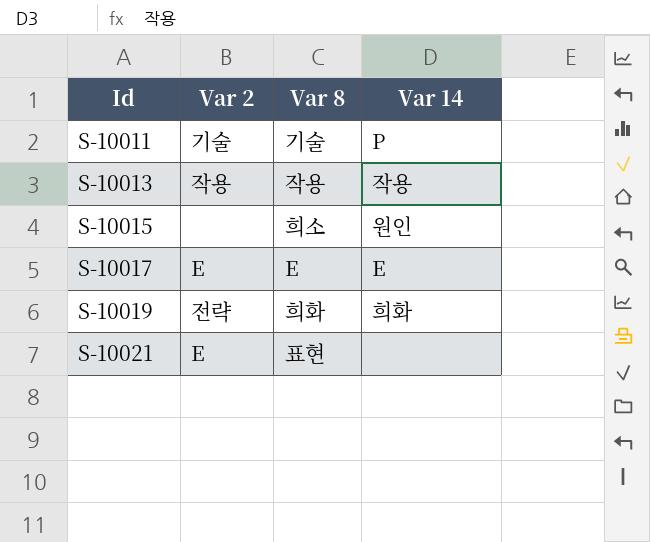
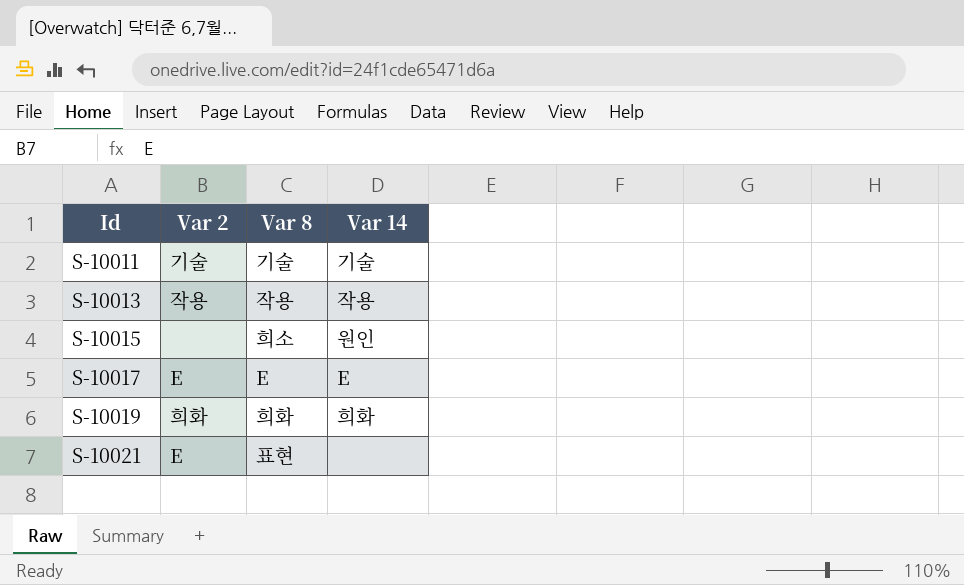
S-10011 | Var 14: P -> 기술
S-10019 | Var 2: 전략 -> 희화

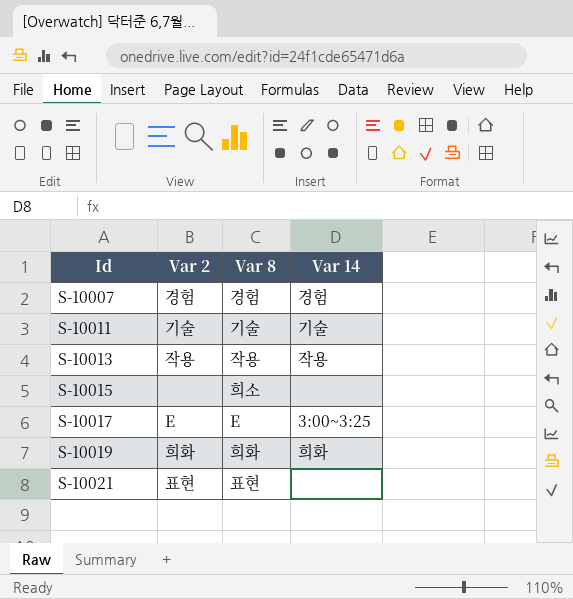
row S-10007: none -> 경험 | 경험 | 경험
S-10015 | Var 14: 원인 -> none
S-10017 | Var 14: E -> 3:00~3:25
S-10021 | Var 2: E -> 표현

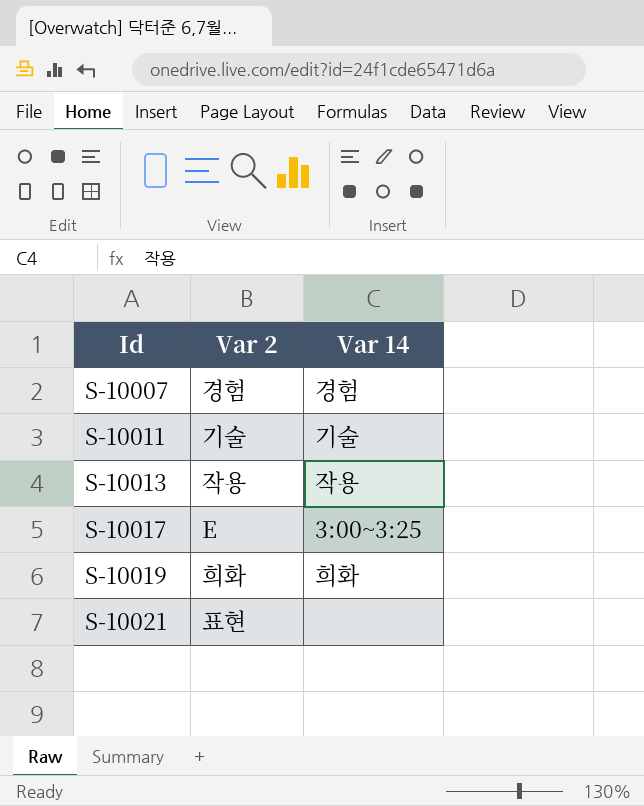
column Var 8 | position: 3 -> none
row S-10015: none | 희소 | none -> none

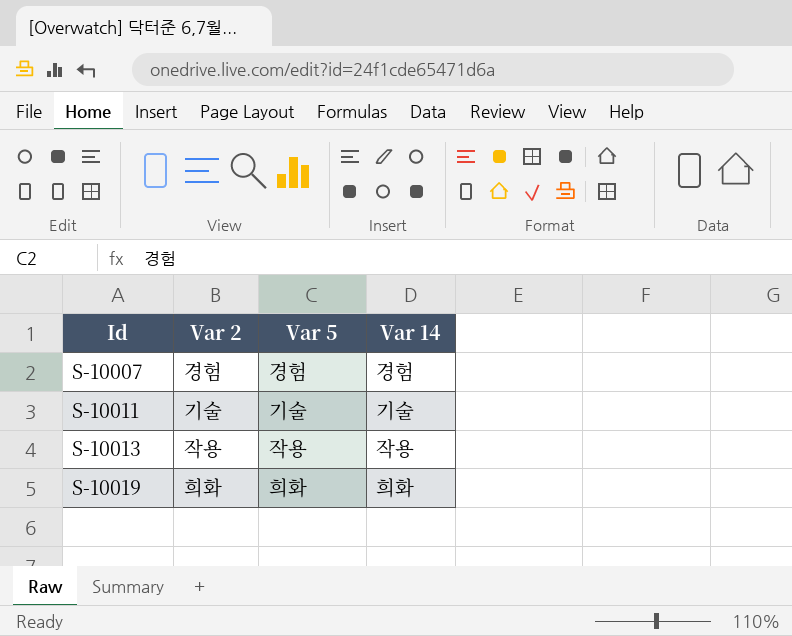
column Var 5 | position: none -> 3
row S-10017: E | 3:00~3:25 -> none
row S-10021: 표현 | none -> none

